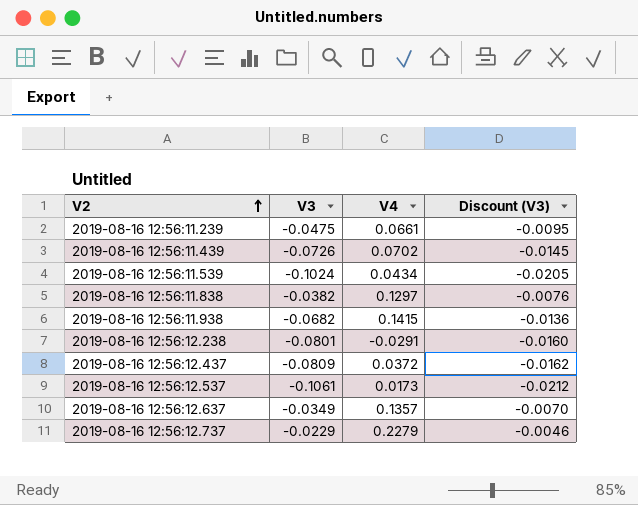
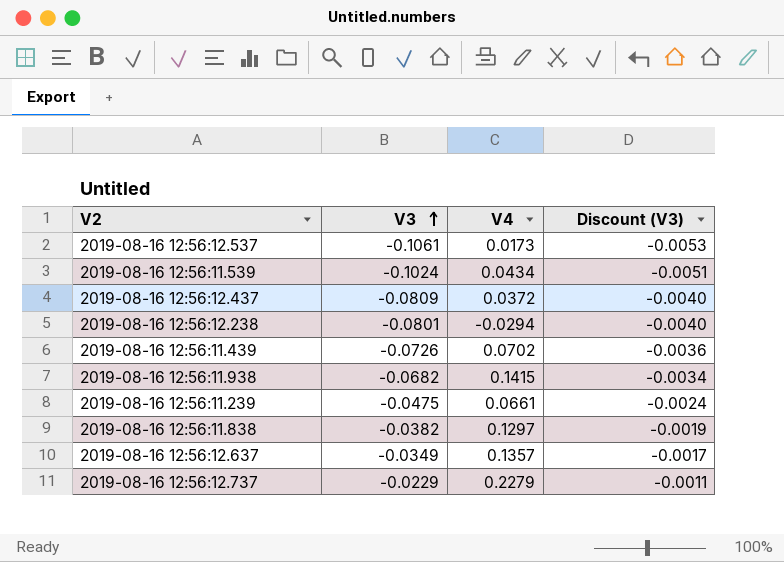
row order: V2 ascending -> V3 ascending
column Discount (V3) | formula: [V3] * 0.2 -> [V3] * 0.05
2019-08-16 12:56:12.238 | V4: -0.0291 -> -0.0294

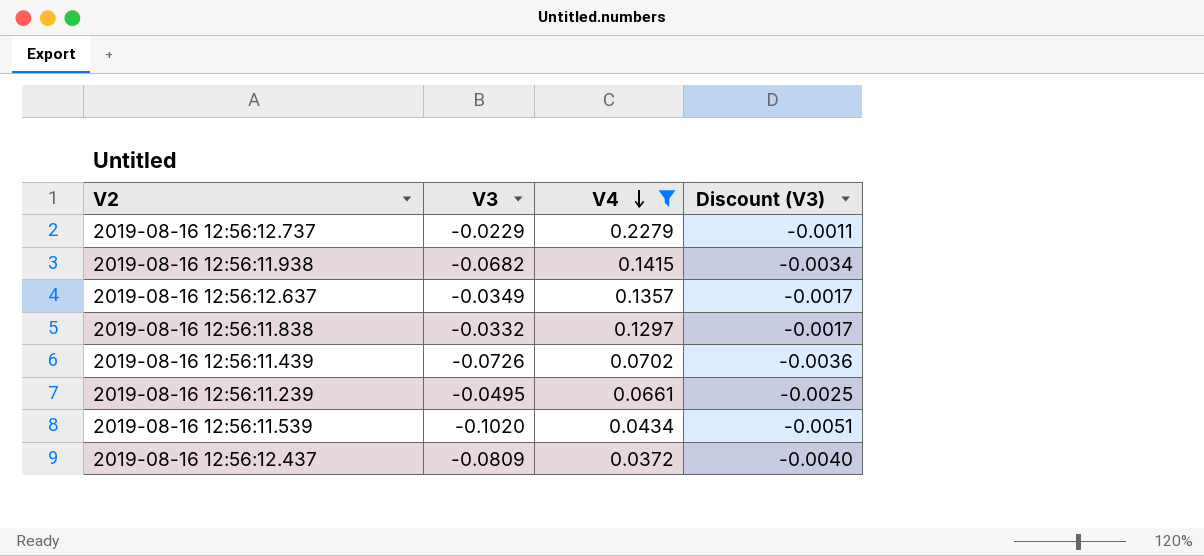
filter: none -> V4 >= 0.0372
row order: V3 ascending -> V4 descending
2019-08-16 12:56:11.838 | V3: -0.0382 -> -0.0332
2019-08-16 12:56:11.838 | Discount (V3): -0.0019 -> -0.0017
2019-08-16 12:56:11.239 | V3: -0.0475 -> -0.0495
2019-08-16 12:56:11.239 | Discount (V3): -0.0024 -> -0.0025
2019-08-16 12:56:11.539 | V3: -0.1024 -> -0.1020

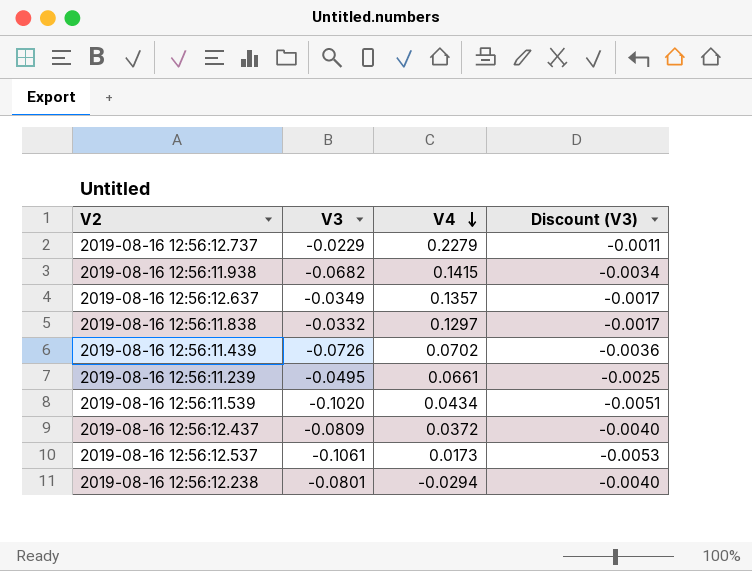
filter: V4 >= 0.0372 -> none

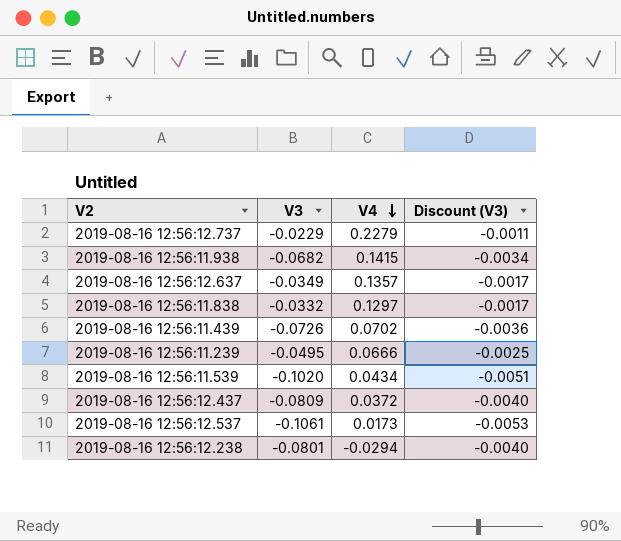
2019-08-16 12:56:11.239 | V4: 0.0661 -> 0.0666

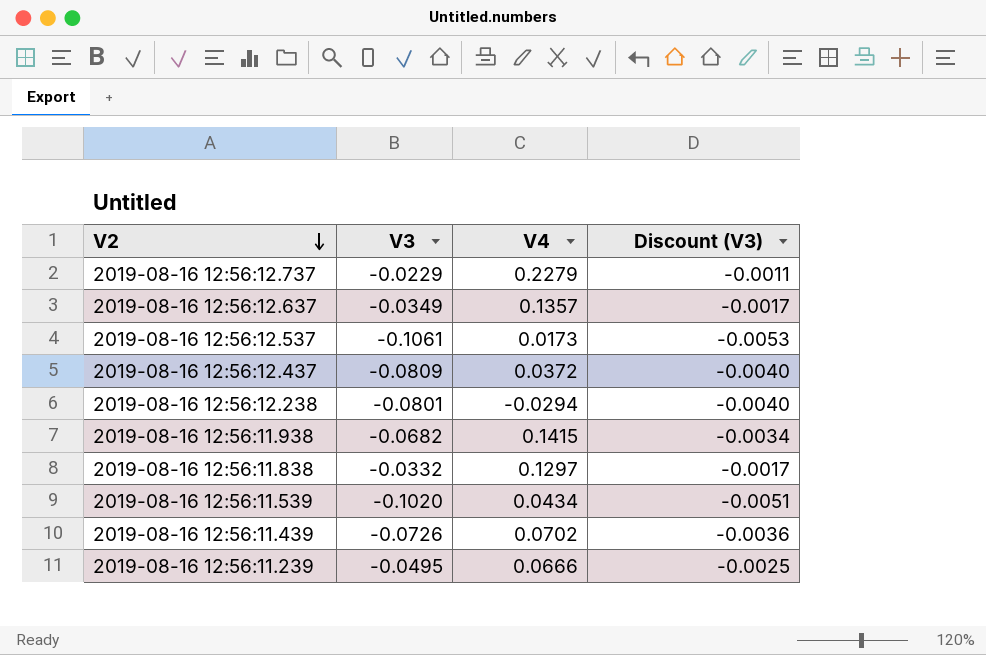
row order: V4 descending -> V2 descending

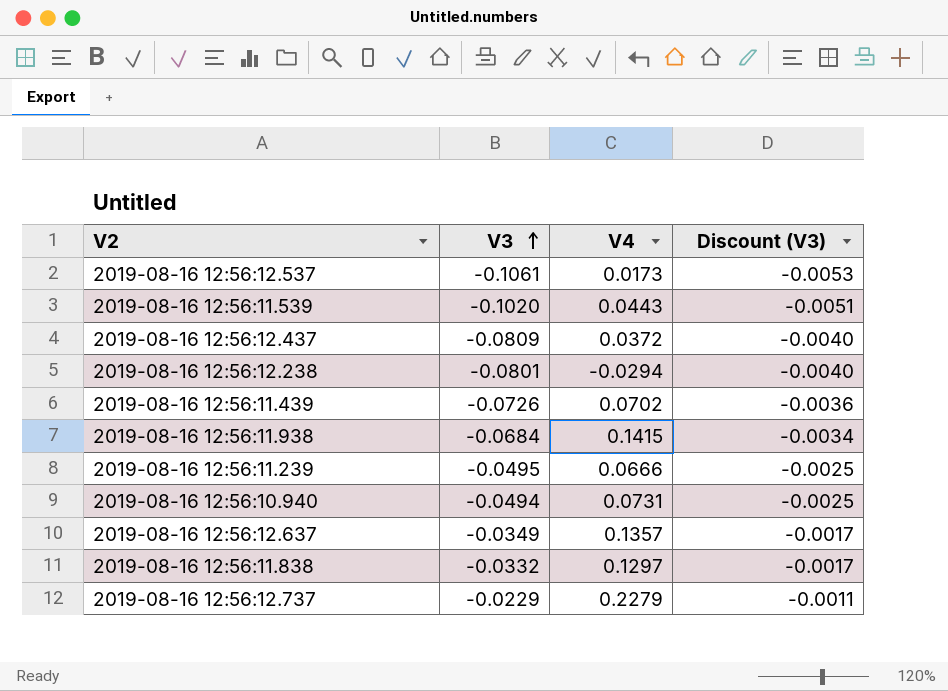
row order: V2 descending -> V3 ascending
2019-08-16 12:56:11.539 | V4: 0.0434 -> 0.0443
2019-08-16 12:56:11.938 | V3: -0.0682 -> -0.0684
row 2019-08-16 12:56:10.940: none -> -0.0494 | 0.0731 | -0.0025

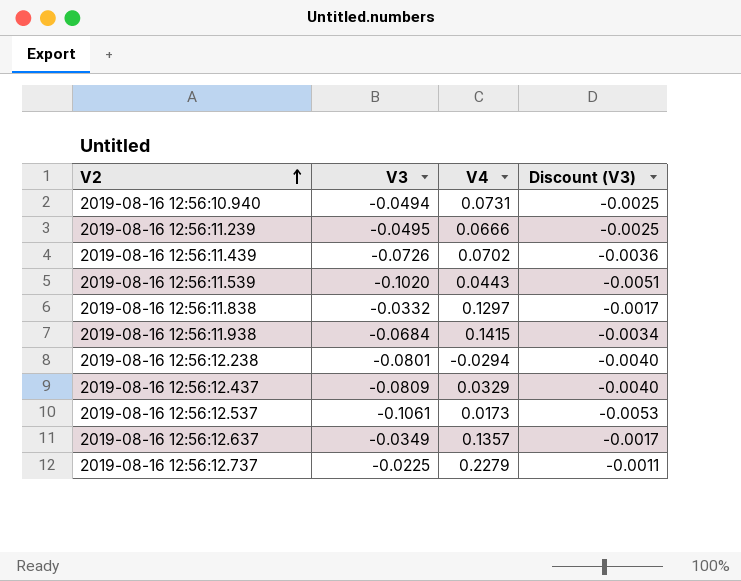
row order: V3 ascending -> V2 ascending
2019-08-16 12:56:12.437 | V4: 0.0372 -> 0.0329
2019-08-16 12:56:12.737 | V3: -0.0229 -> -0.0225

